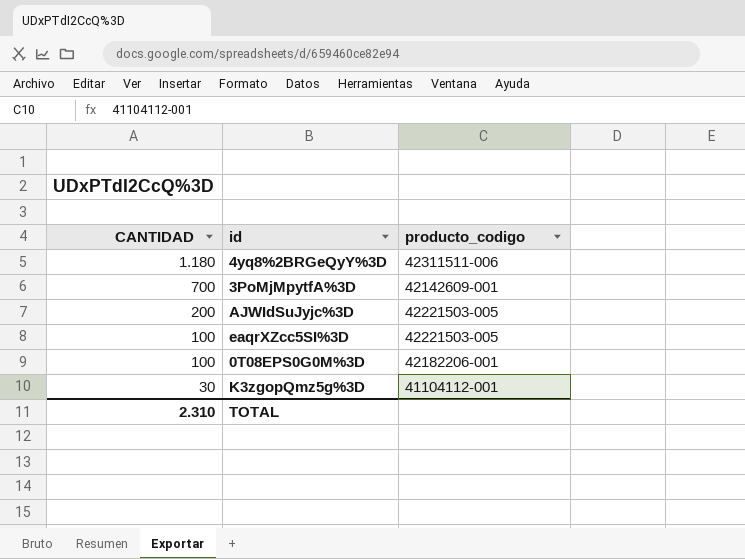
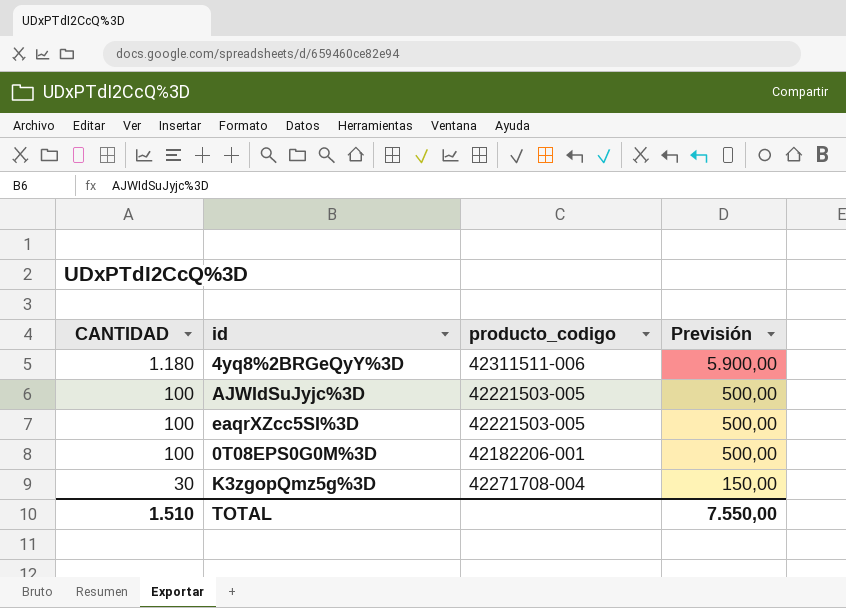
column Previsión | formula: none -> [CANTIDAD] * 5
row 3PoMjMpytfA%3D: 700 | 42142609-001 -> none
AJWIdSuJyjc%3D | CANTIDAD: 200 -> 100
K3zgopQmz5g%3D | producto_codigo: 41104112-001 -> 42271708-004
TOTAL | CANTIDAD: 2.310 -> 1.510

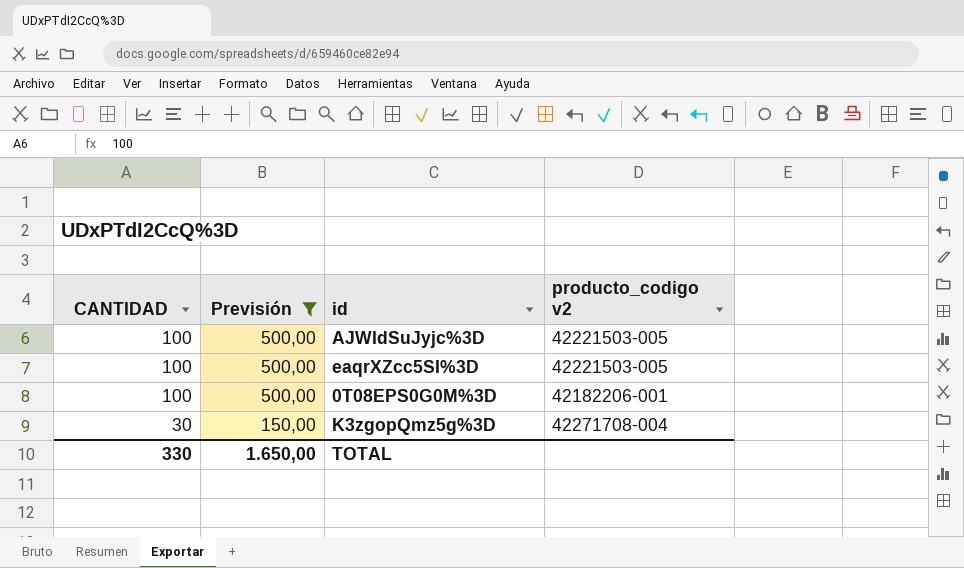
filter: none -> Previsión != 5.900,00
column Previsión | position: 4 -> 2
column name: producto_codigo -> producto_codigo v2
TOTAL | CANTIDAD: 1.510 -> 330
TOTAL | Previsión: 7.550,00 -> 1.650,00

